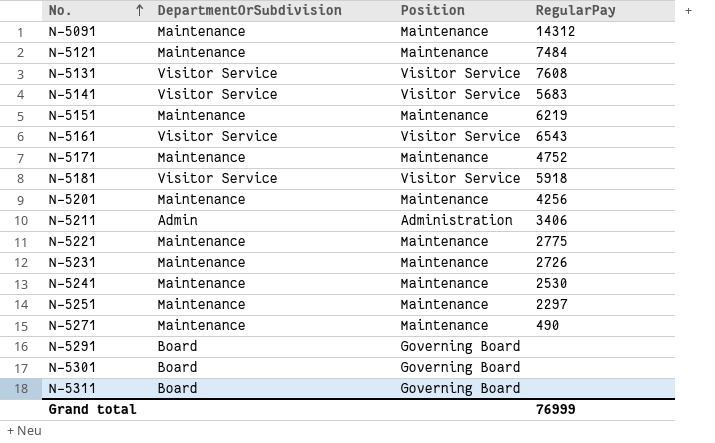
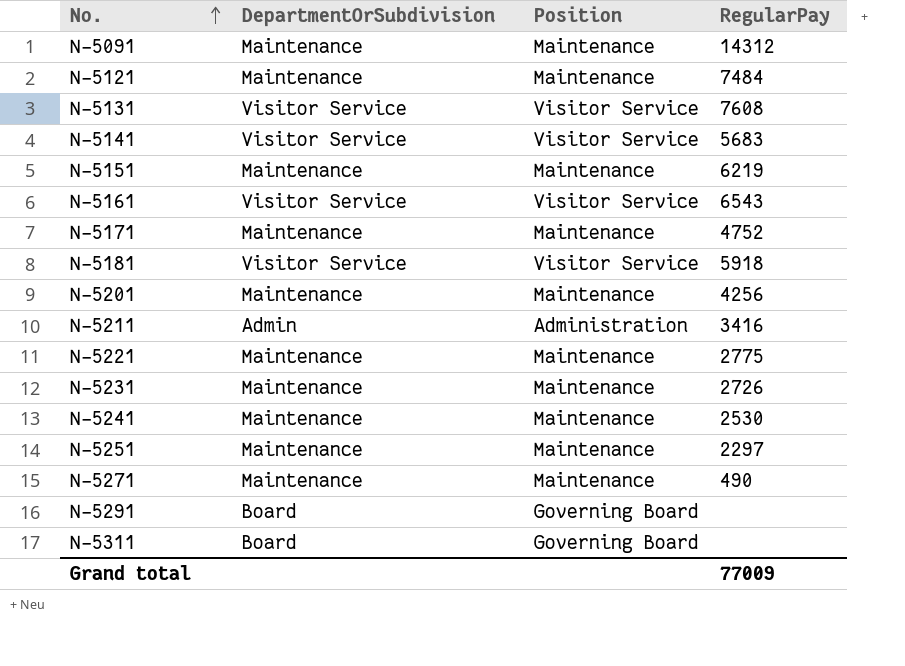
row N-5301: Board | Governing Board | none -> none
N-5211 | RegularPay: 3406 -> 3416
Grand total | RegularPay: 76999 -> 77009

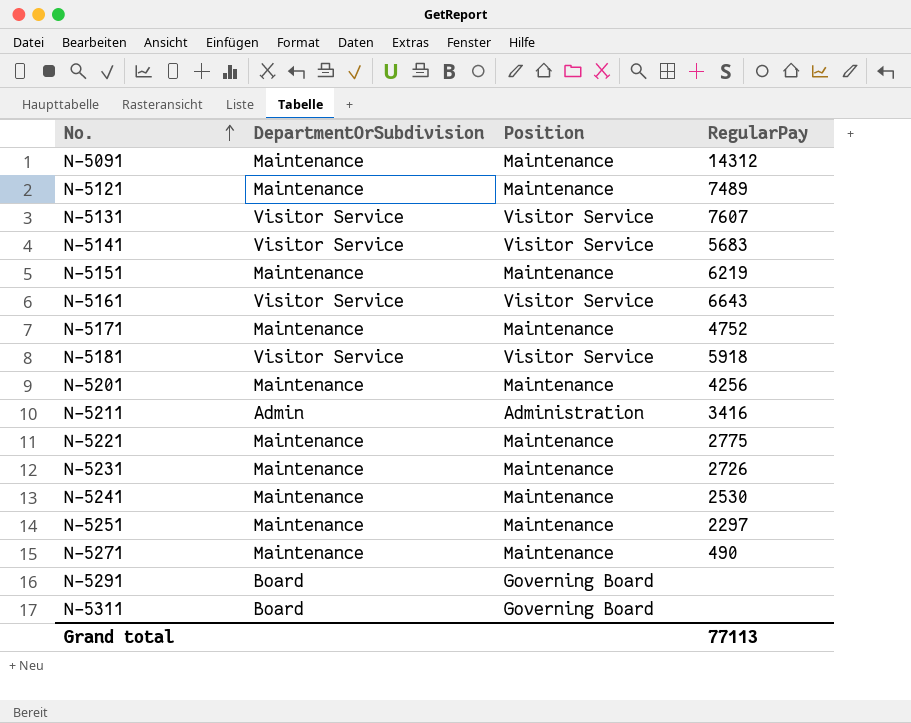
N-5121 | RegularPay: 7484 -> 7489
N-5131 | RegularPay: 7608 -> 7607
N-5161 | RegularPay: 6543 -> 6643
Grand total | RegularPay: 77009 -> 77113

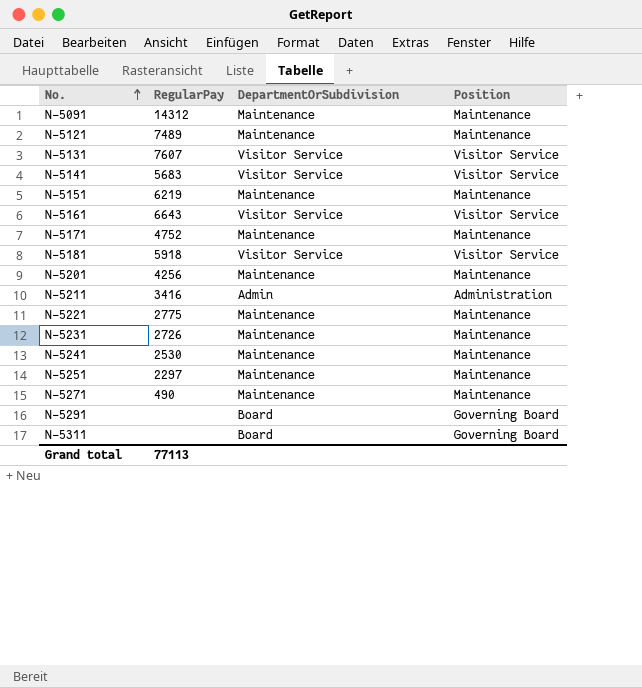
column RegularPay | position: 4 -> 2

